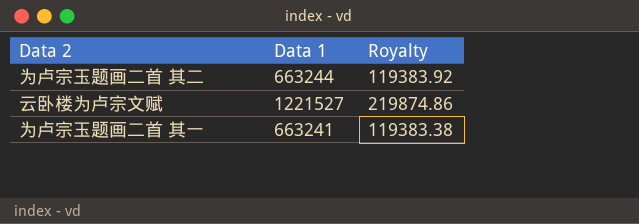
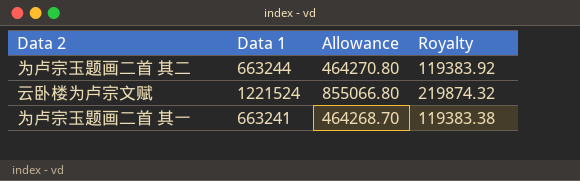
column Allowance | formula: none -> [Data 1] * 0.7
云卧楼为卢宗文赋 | Data 1: 1221527 -> 1221524
云卧楼为卢宗文赋 | Royalty: 219874.86 -> 219874.32

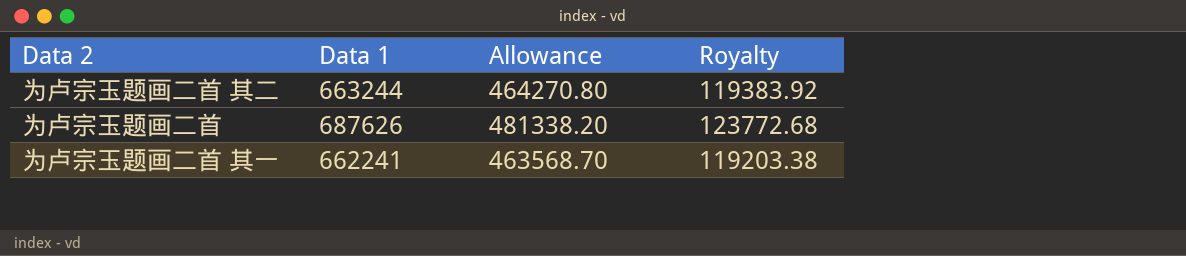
row 云卧楼为卢宗文赋: 1221524 | 855066.80 | 219874.32 -> none
row 为卢宗玉题画二首: none -> 687626 | 481338.20 | 123772.68
为卢宗玉题画二首 其一 | Data 1: 663241 -> 662241
为卢宗玉题画二首 其一 | Allowance: 464268.70 -> 463568.70
为卢宗玉题画二首 其一 | Royalty: 119383.38 -> 119203.38

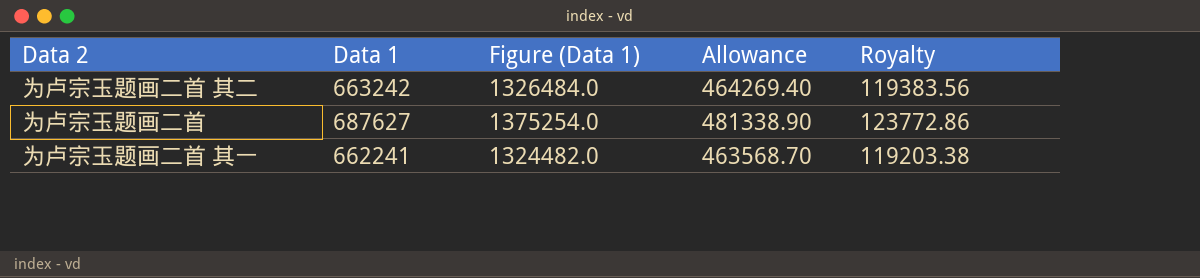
column Figure (Data 1) | formula: none -> [Data 1] * 2
为卢宗玉题画二首 其二 | Data 1: 663244 -> 663242
为卢宗玉题画二首 其二 | Allowance: 464270.80 -> 464269.40
为卢宗玉题画二首 其二 | Royalty: 119383.92 -> 119383.56
为卢宗玉题画二首 | Data 1: 687626 -> 687627
为卢宗玉题画二首 | Allowance: 481338.20 -> 481338.90
为卢宗玉题画二首 | Royalty: 123772.68 -> 123772.86

